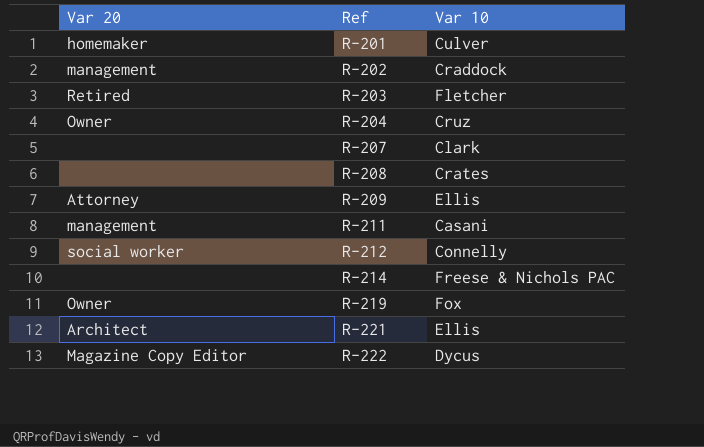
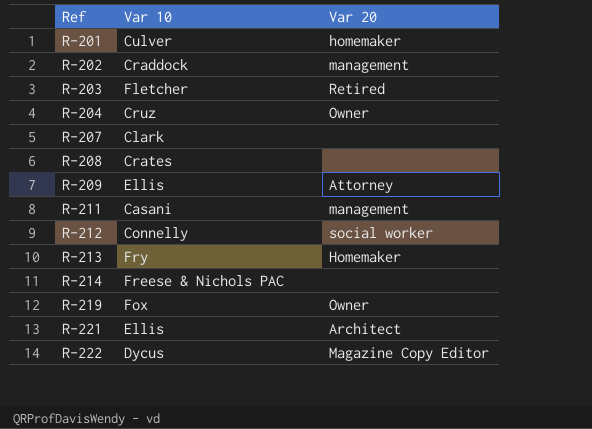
column Var 20 | position: 1 -> 3
row R-213: none -> Fry | Homemaker

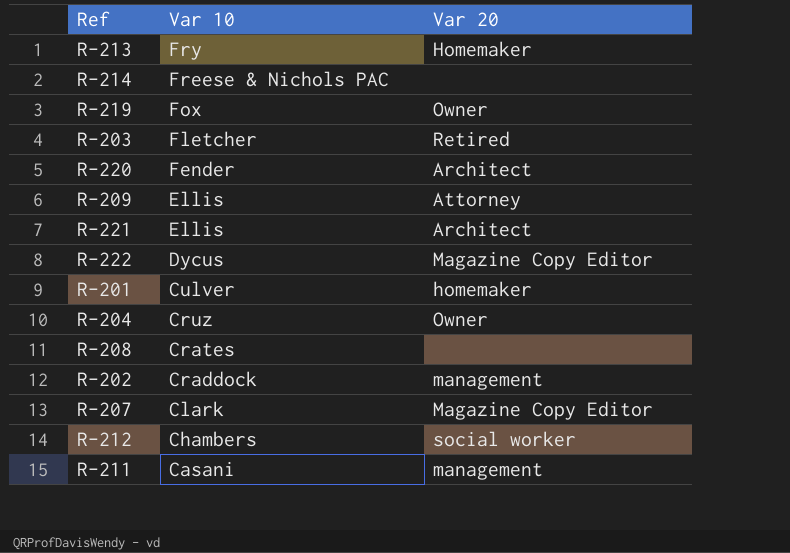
row order: Ref ascending -> Var 10 descending
row R-220: none -> Fender | Architect
R-207 | Var 20: none -> Magazine Copy Editor
R-212 | Var 10: Connelly -> Chambers

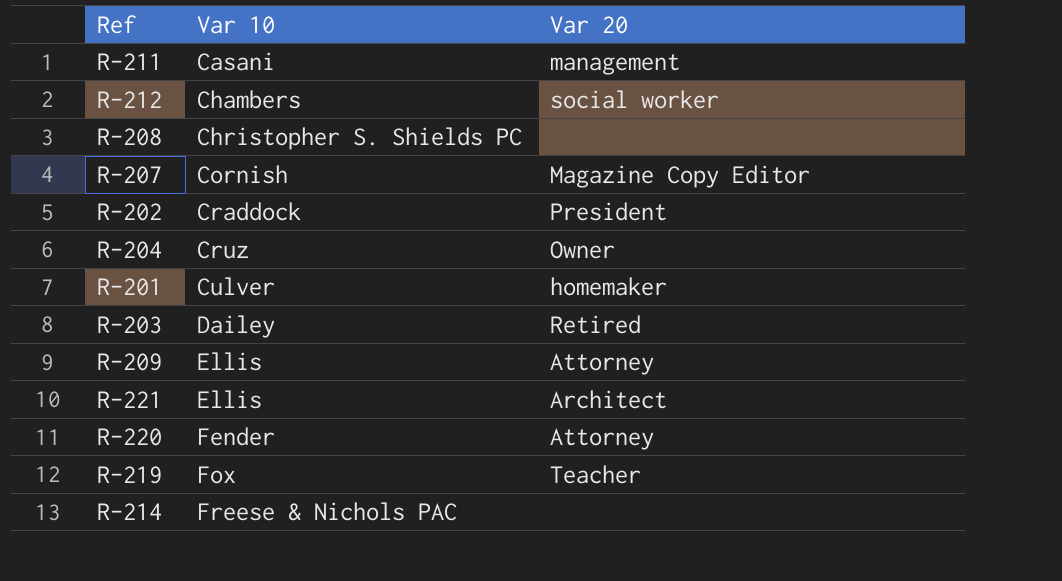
row order: Var 10 descending -> Var 10 ascending
row R-213: Fry | Homemaker -> none
row R-222: Dycus | Magazine Copy Editor -> none
R-208 | Var 10: Crates -> Christopher S. Shields PC
R-207 | Var 10: Clark -> Cornish
R-202 | Var 20: management -> President
R-203 | Var 10: Fletcher -> Dailey
R-220 | Var 20: Architect -> Attorney
R-219 | Var 20: Owner -> Teacher

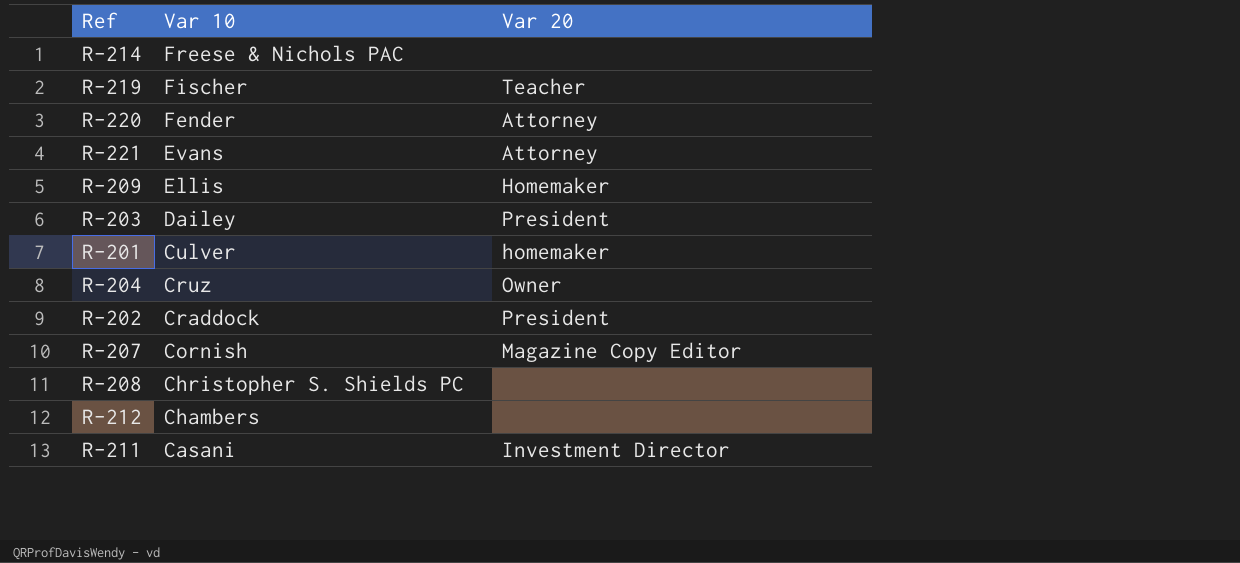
row order: Var 10 ascending -> Var 10 descending
R-219 | Var 10: Fox -> Fischer
R-221 | Var 10: Ellis -> Evans
R-221 | Var 20: Architect -> Attorney
R-209 | Var 20: Attorney -> Homemaker
R-203 | Var 20: Retired -> President
R-212 | Var 20: social worker -> none
R-211 | Var 20: management -> Investment Director

